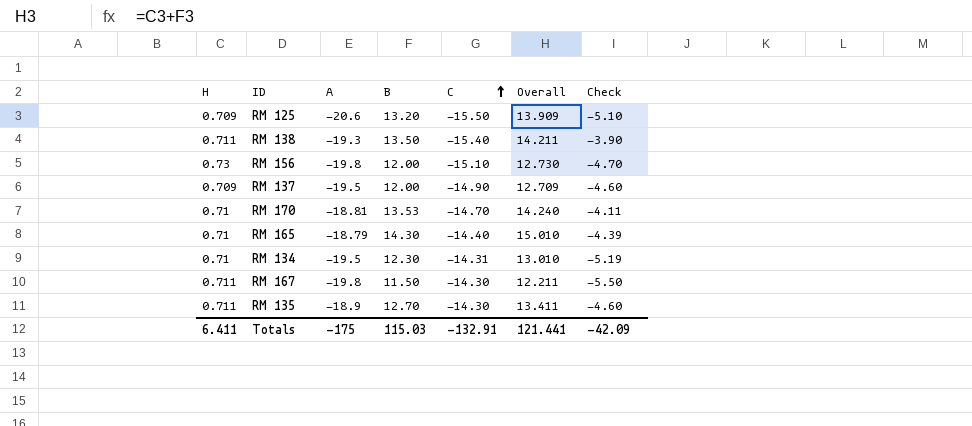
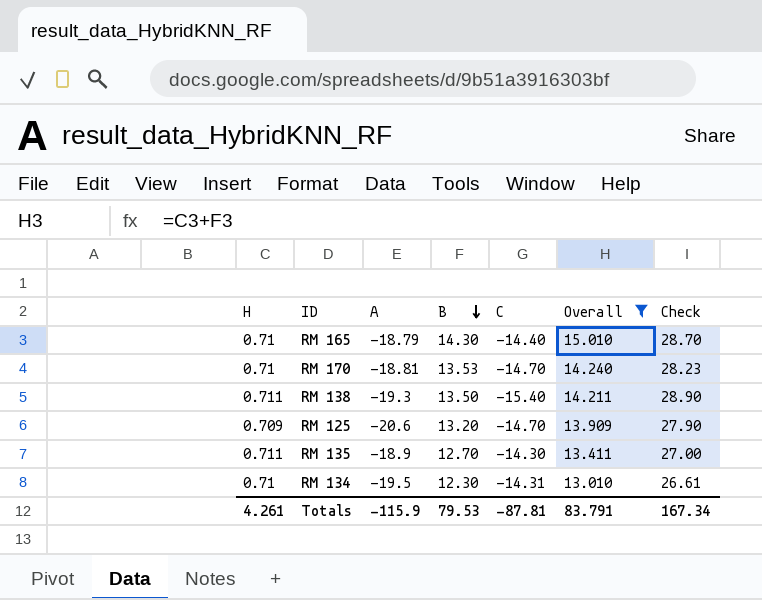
filter: none -> Overall >= 13.010
row order: C ascending -> B descending
column Check | formula: [A] - [C] -> [B] - [C]
RM 125 | C: -15.50 -> -14.70
Totals | H: 6.411 -> 4.261
Totals | A: -175 -> -115.9
Totals | B: 115.03 -> 79.53
Totals | C: -132.91 -> -87.81
Totals | Overall: 121.441 -> 83.791
Totals | Check: -42.09 -> 167.34

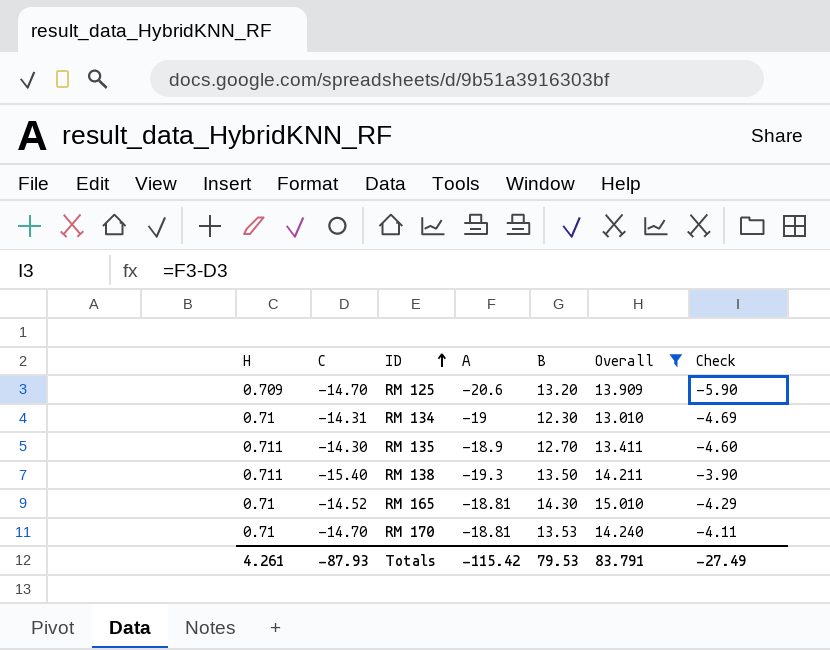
row order: B descending -> ID ascending
column C | position: 5 -> 2
column Check | formula: [B] - [C] -> [A] - [C]
RM 134 | A: -19.5 -> -19
RM 165 | C: -14.40 -> -14.52
RM 165 | A: -18.79 -> -18.81
Totals | C: -87.81 -> -87.93
Totals | A: -115.9 -> -115.42
Totals | Check: 167.34 -> -27.49

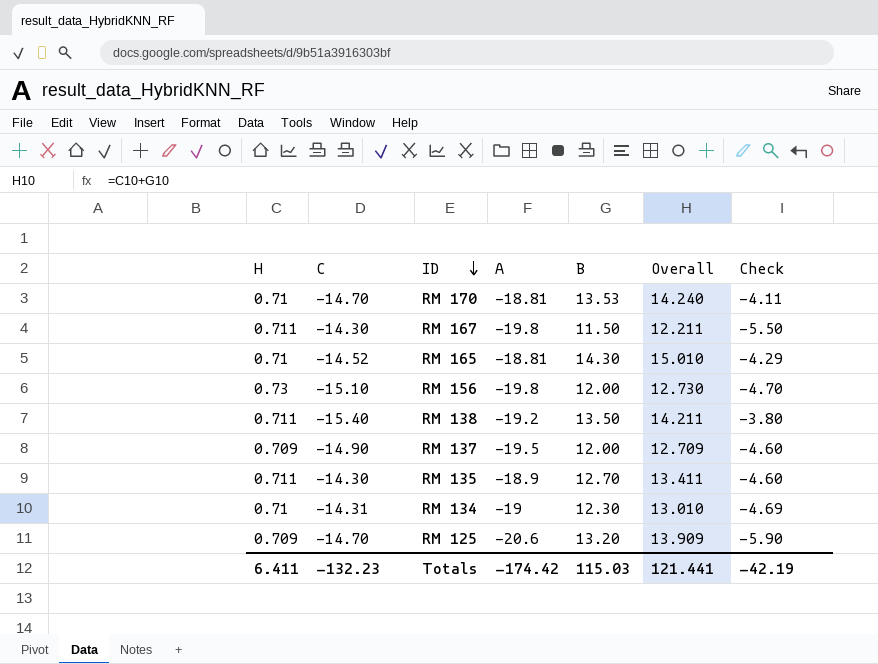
filter: Overall >= 13.010 -> none
row order: ID ascending -> ID descending
RM 138 | A: -19.3 -> -19.2
RM 138 | Check: -3.90 -> -3.80
Totals | H: 4.261 -> 6.411
Totals | C: -87.93 -> -132.23
Totals | A: -115.42 -> -174.42
Totals | B: 79.53 -> 115.03
Totals | Overall: 83.791 -> 121.441
Totals | Check: -27.49 -> -42.19

